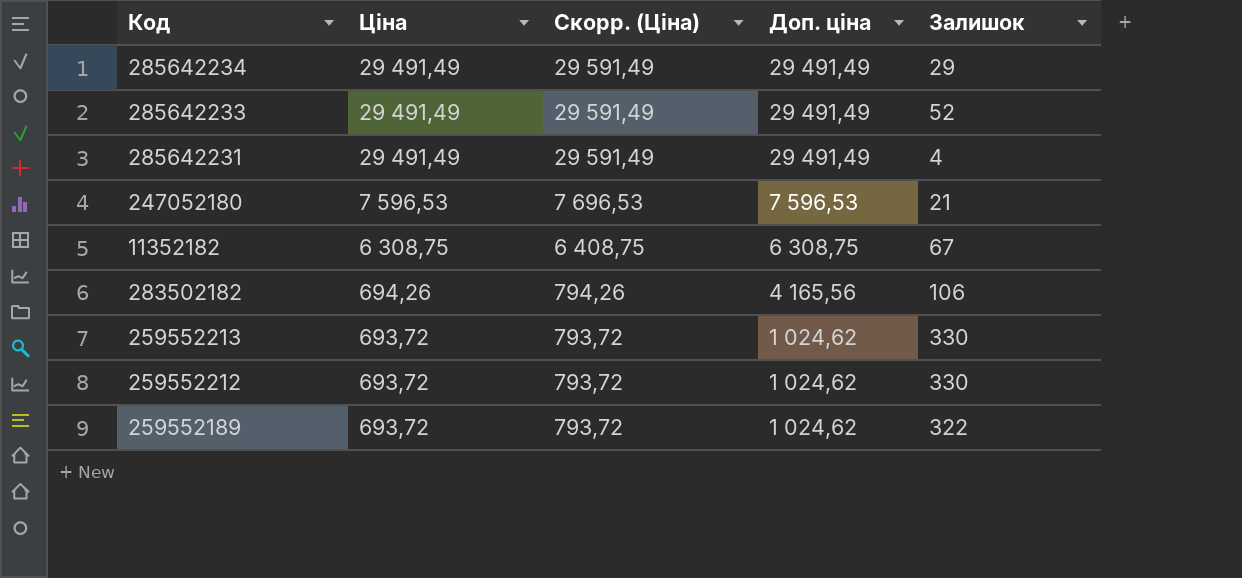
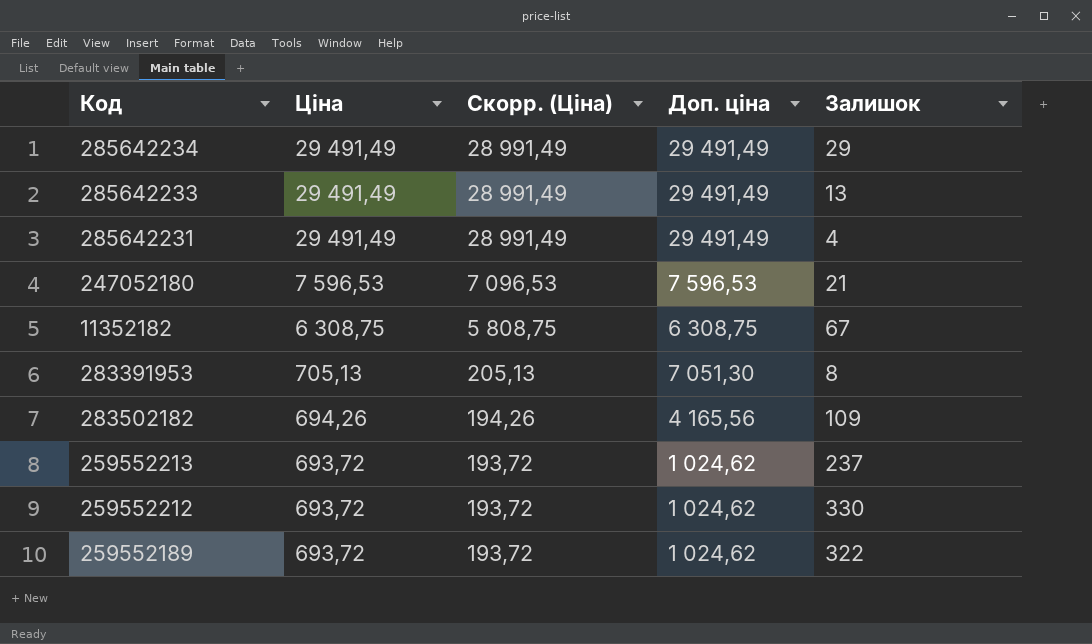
column Скорр. (Ціна) | formula: [Ціна] + 100 -> [Ціна] - 500
285642233 | Залишок: 52 -> 13
row 283391953: none -> 705,13 | 205,13 | 7 051,30 | 8
283502182 | Залишок: 106 -> 109
259552213 | Залишок: 330 -> 237

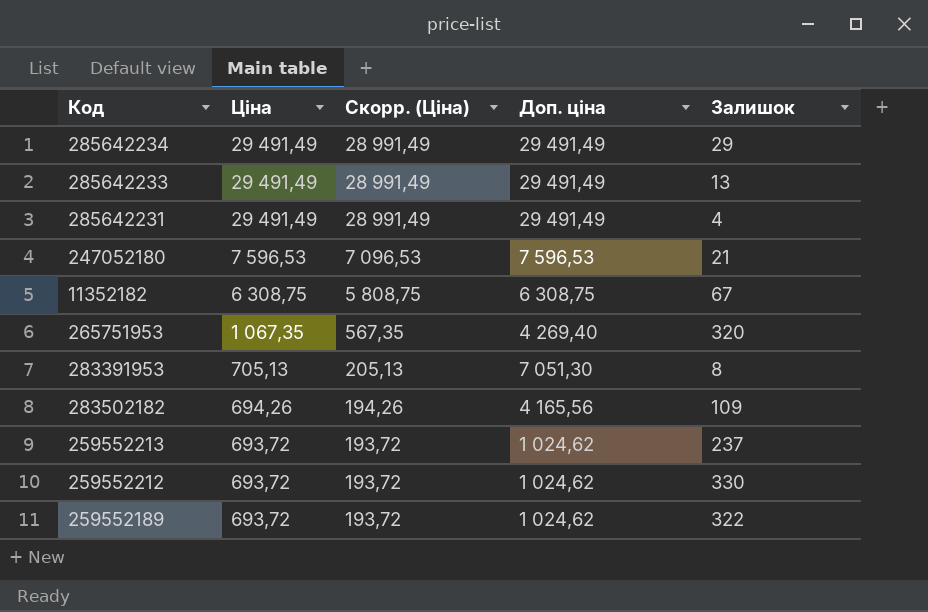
row 265751953: none -> 1 067,35 | 567,35 | 4 269,40 | 320

